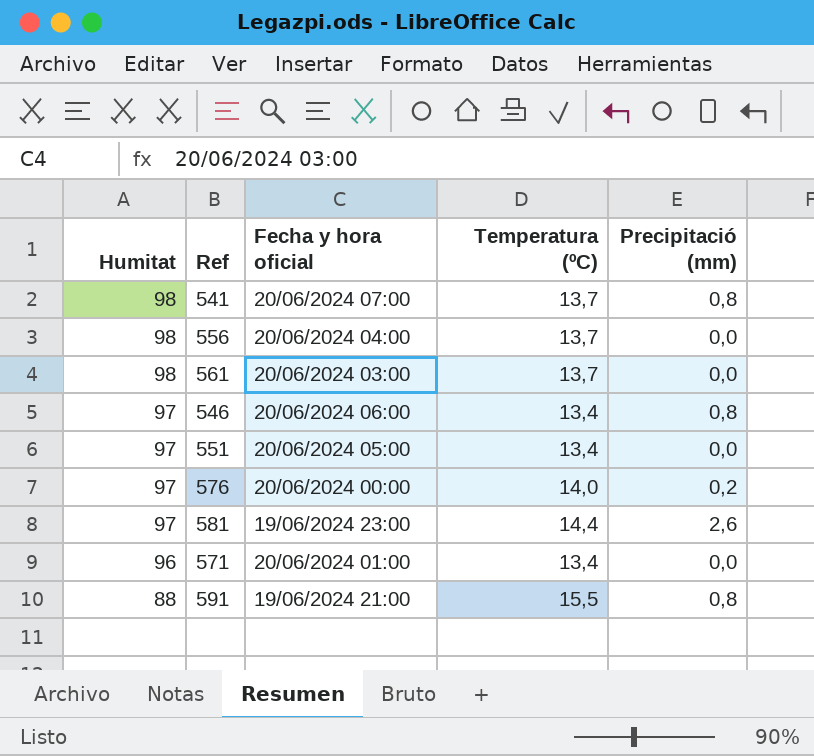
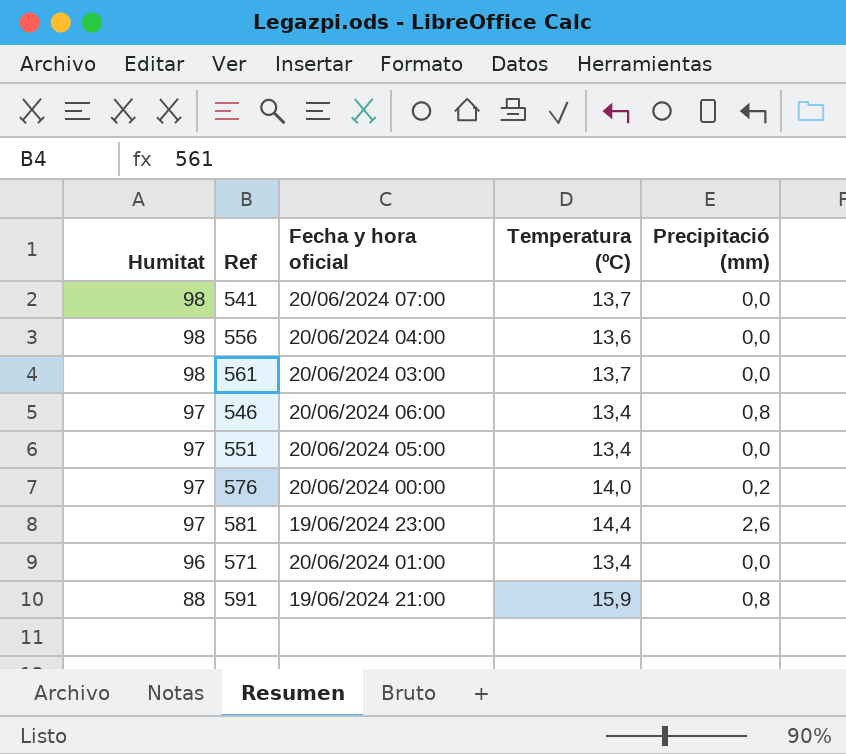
541 | Precipitació (mm): 0,8 -> 0,0
556 | Temperatura (ºC): 13,7 -> 13,6
591 | Temperatura (ºC): 15,5 -> 15,9

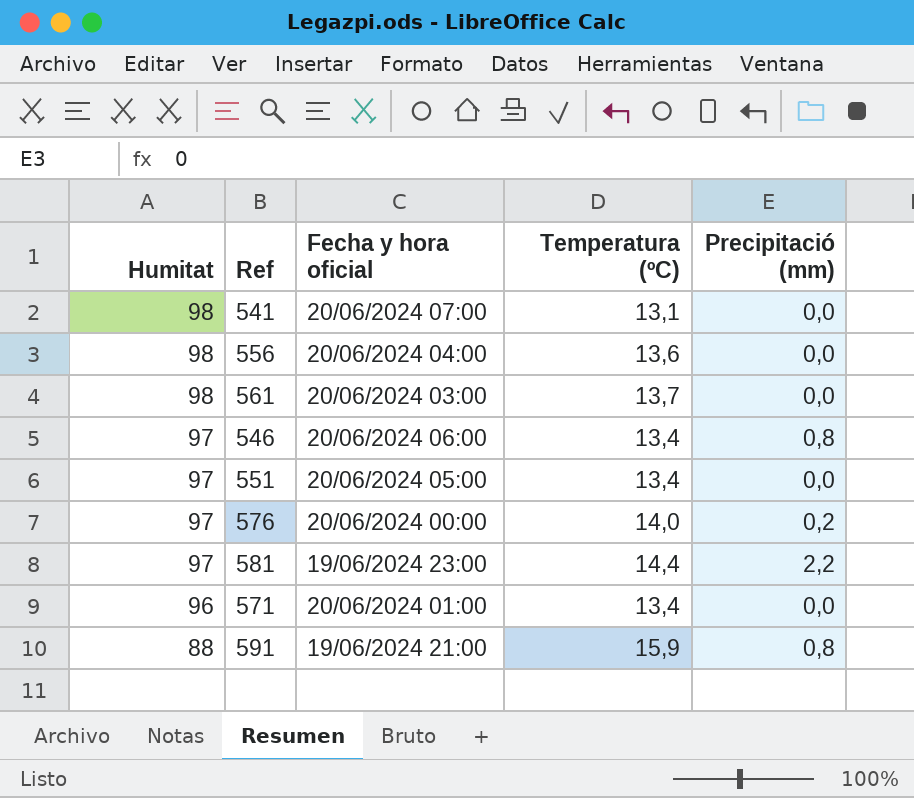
541 | Temperatura (ºC): 13,7 -> 13,1
581 | Precipitació (mm): 2,6 -> 2,2

